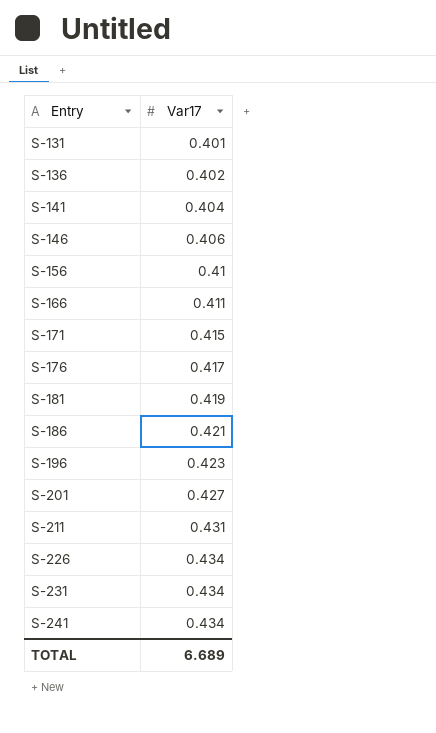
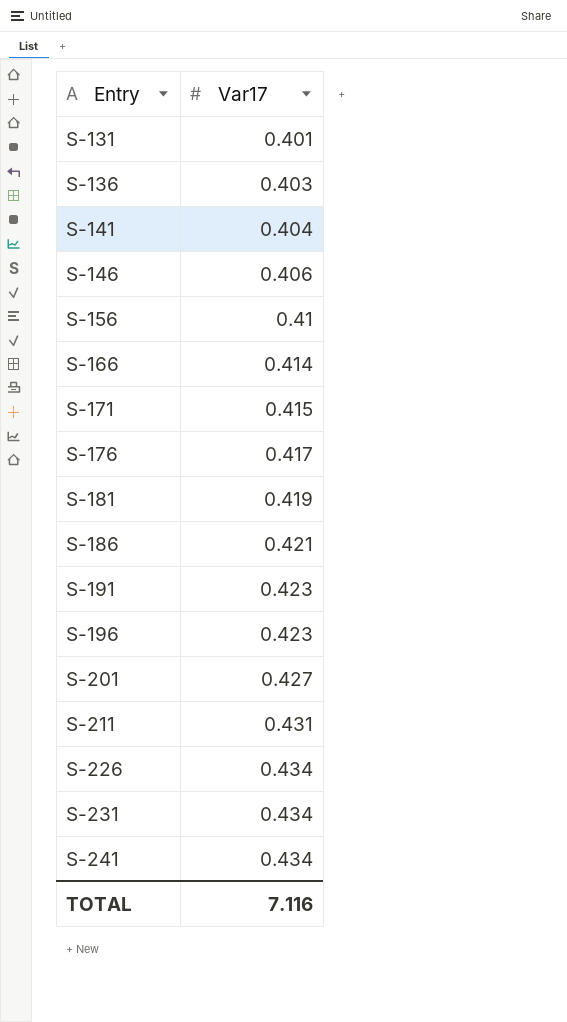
S-136 | Var17: 0.402 -> 0.403
S-166 | Var17: 0.411 -> 0.414
row S-191: none -> 0.423
TOTAL | Var17: 6.689 -> 7.116

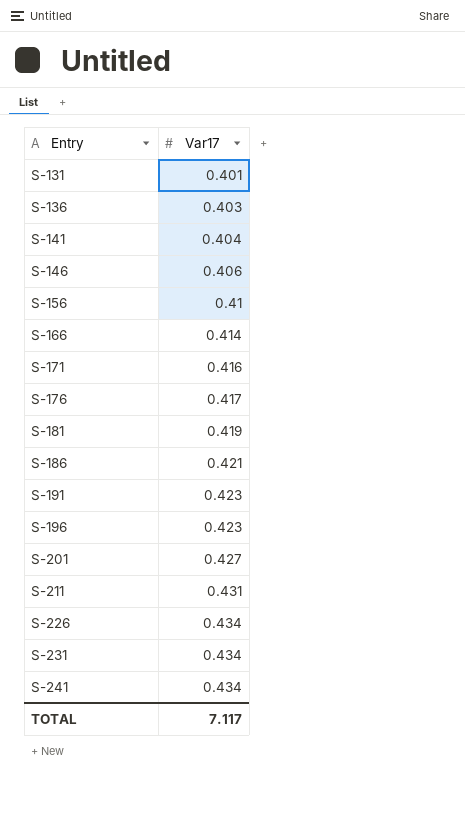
S-171 | Var17: 0.415 -> 0.416
TOTAL | Var17: 7.116 -> 7.117

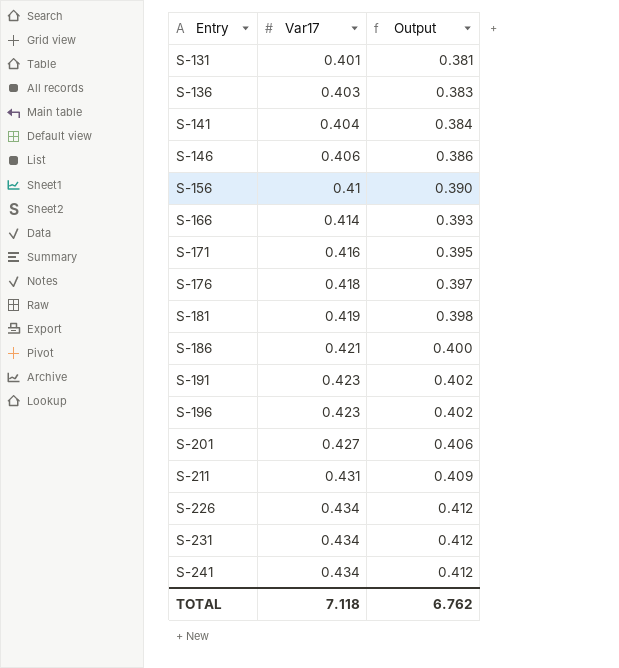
column Output | formula: none -> [Var17] * 0.95
S-176 | Var17: 0.417 -> 0.418
TOTAL | Var17: 7.117 -> 7.118

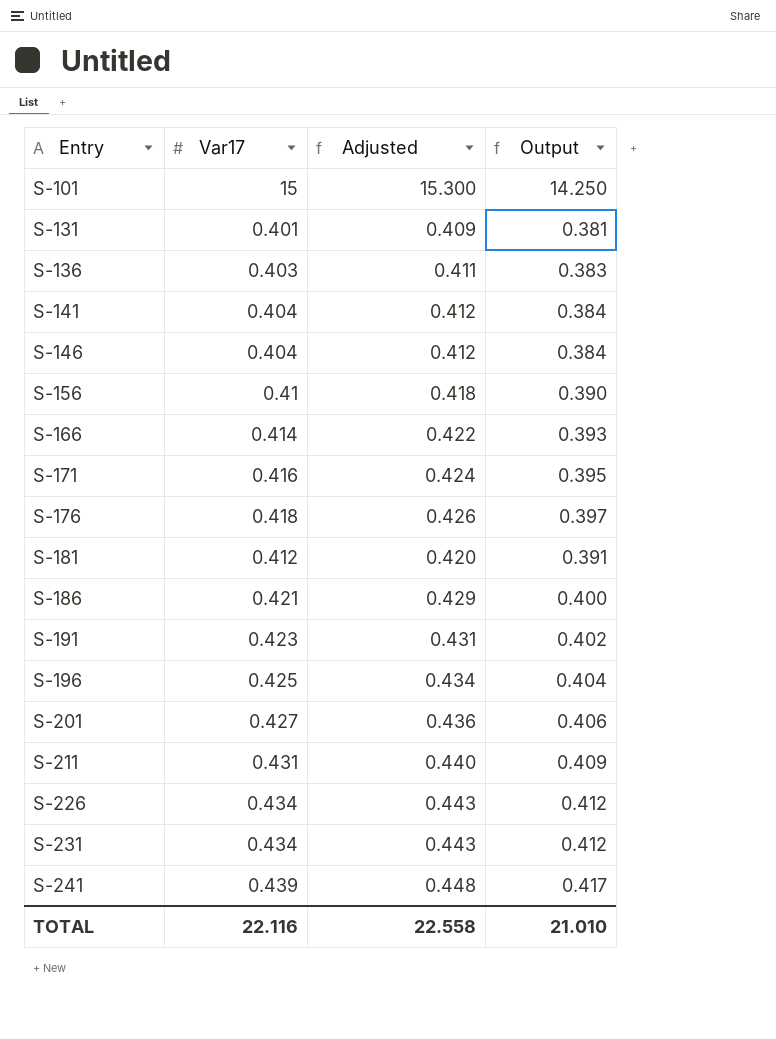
column Adjusted | formula: none -> [Var17] * 1.02
row S-101: none -> 15 | 15.300 | 14.250
S-146 | Var17: 0.406 -> 0.404
S-146 | Output: 0.386 -> 0.384
S-181 | Var17: 0.419 -> 0.412
S-181 | Output: 0.398 -> 0.391
S-196 | Var17: 0.423 -> 0.425
S-196 | Output: 0.402 -> 0.404
S-241 | Var17: 0.434 -> 0.439
S-241 | Output: 0.412 -> 0.417
TOTAL | Var17: 7.118 -> 22.116
TOTAL | Output: 6.762 -> 21.010

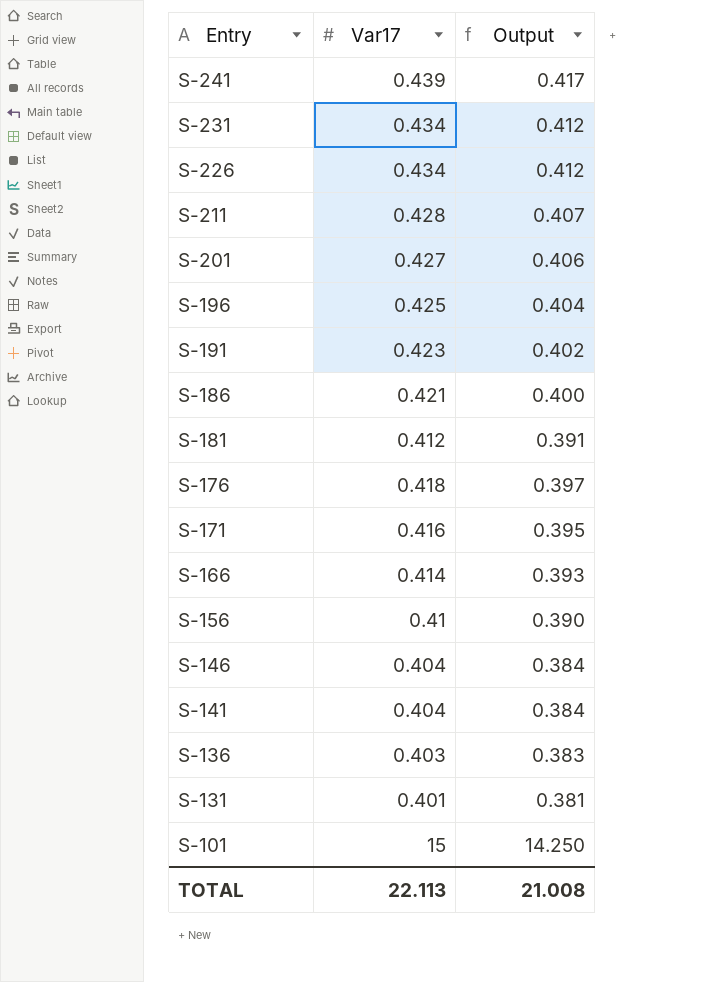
row order: Entry ascending -> Entry descending
column Adjusted | formula: [Var17] * 1.02 -> none
S-211 | Var17: 0.431 -> 0.428
S-211 | Output: 0.409 -> 0.407
TOTAL | Var17: 22.116 -> 22.113
TOTAL | Output: 21.010 -> 21.008

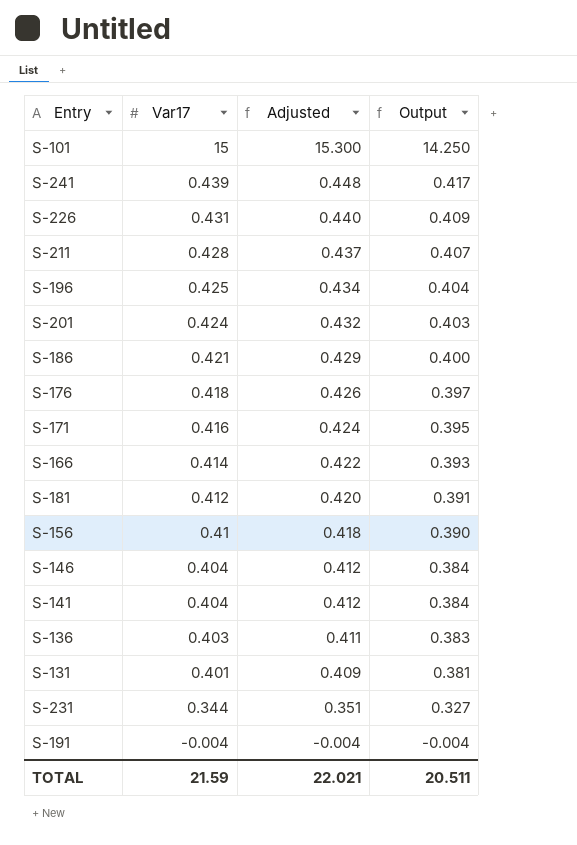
row order: Entry descending -> Var17 descending
column Adjusted | formula: none -> [Var17] * 1.02
S-226 | Var17: 0.434 -> 0.431
S-226 | Output: 0.412 -> 0.409
S-201 | Var17: 0.427 -> 0.424
S-201 | Output: 0.406 -> 0.403
S-231 | Var17: 0.434 -> 0.344
S-231 | Output: 0.412 -> 0.327
S-191 | Var17: 0.423 -> -0.004
S-191 | Output: 0.402 -> -0.004
TOTAL | Var17: 22.113 -> 21.59
TOTAL | Output: 21.008 -> 20.511

